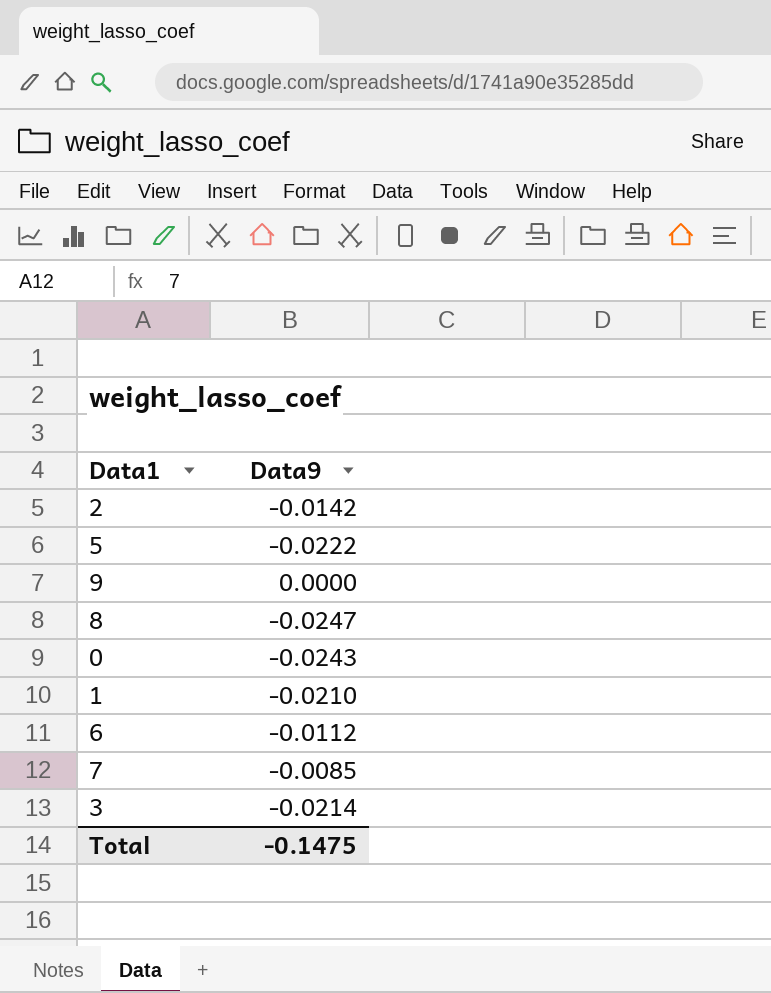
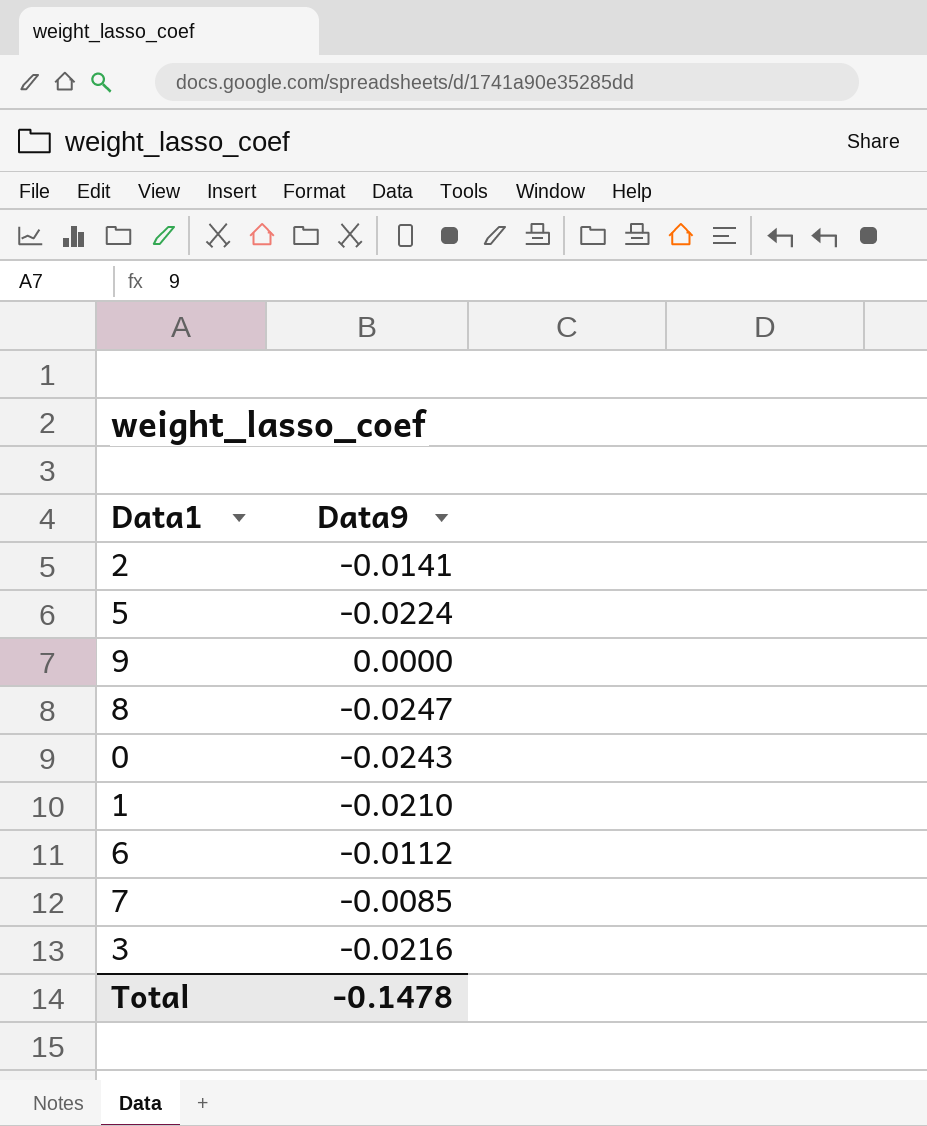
2 | Data9: -0.0142 -> -0.0141
5 | Data9: -0.0222 -> -0.0224
3 | Data9: -0.0214 -> -0.0216
Total | Data9: -0.1475 -> -0.1478

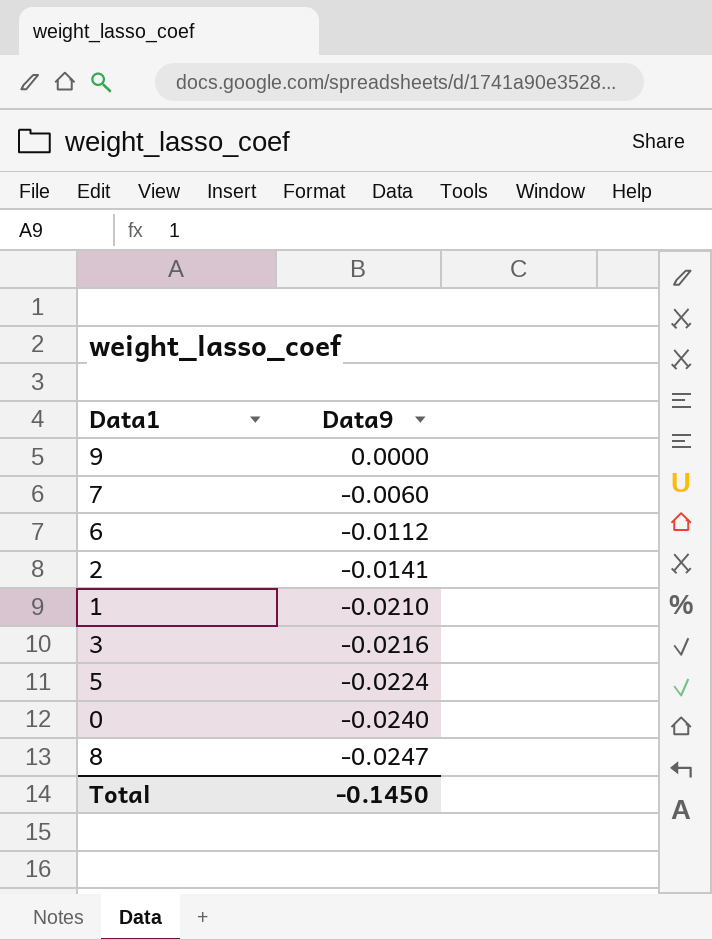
row order: none -> Data9 descending
7 | Data9: -0.0085 -> -0.0060
0 | Data9: -0.0243 -> -0.0240
Total | Data9: -0.1478 -> -0.1450

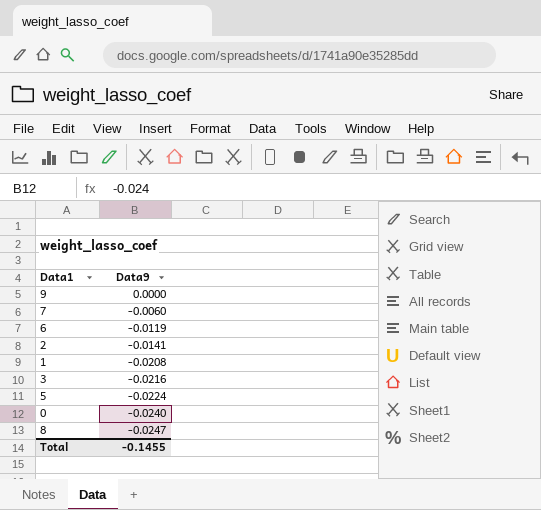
6 | Data9: -0.0112 -> -0.0119
1 | Data9: -0.0210 -> -0.0208
Total | Data9: -0.1450 -> -0.1455

